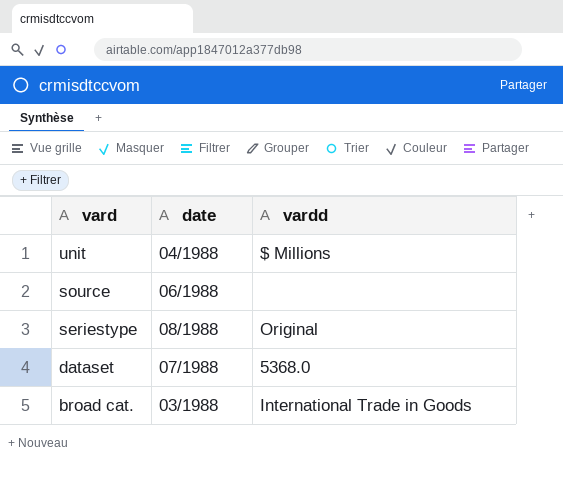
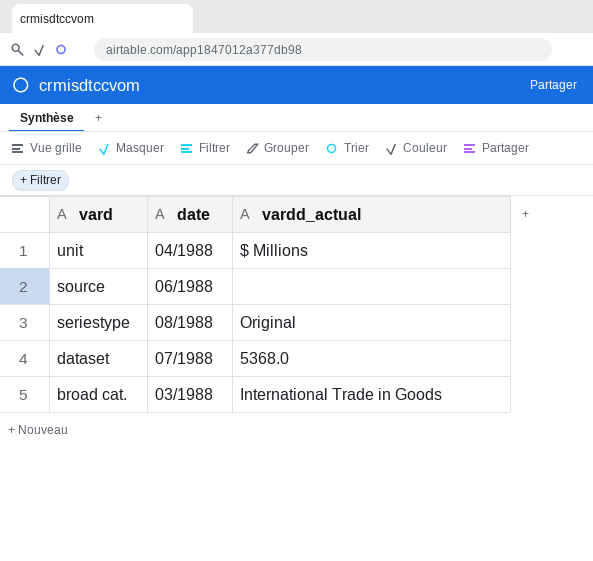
column name: vardd -> vardd_actual

